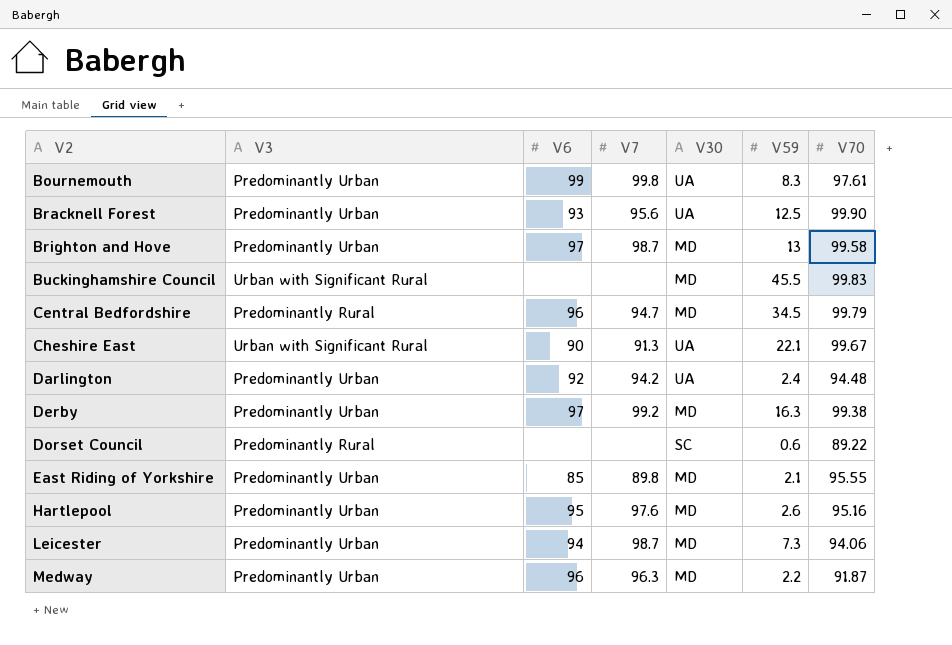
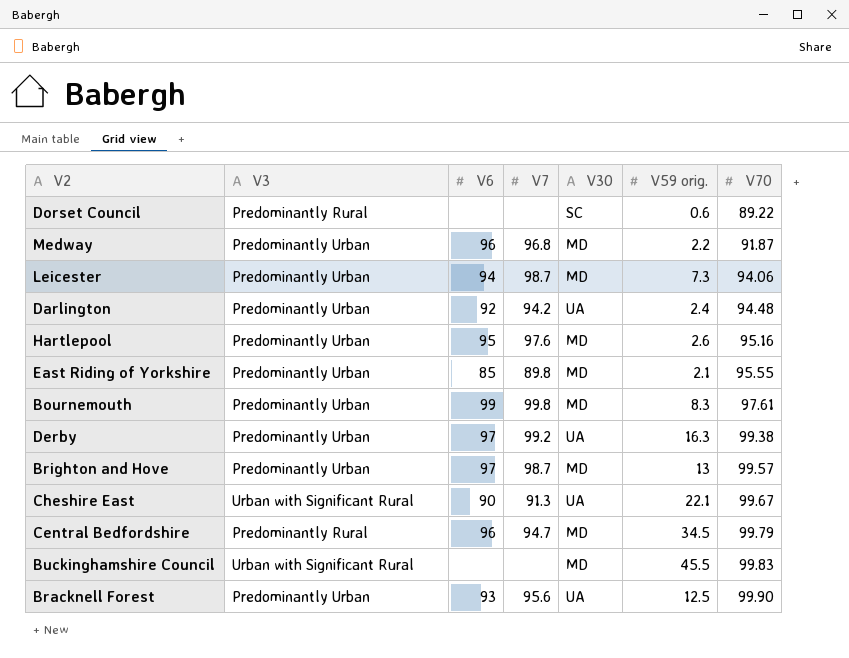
row order: V2 ascending -> V70 ascending
column name: V59 -> V59 orig.
Medway | V7: 96.3 -> 96.8
Bournemouth | V30: UA -> MD
Derby | V30: MD -> UA
Brighton and Hove | V70: 99.58 -> 99.57

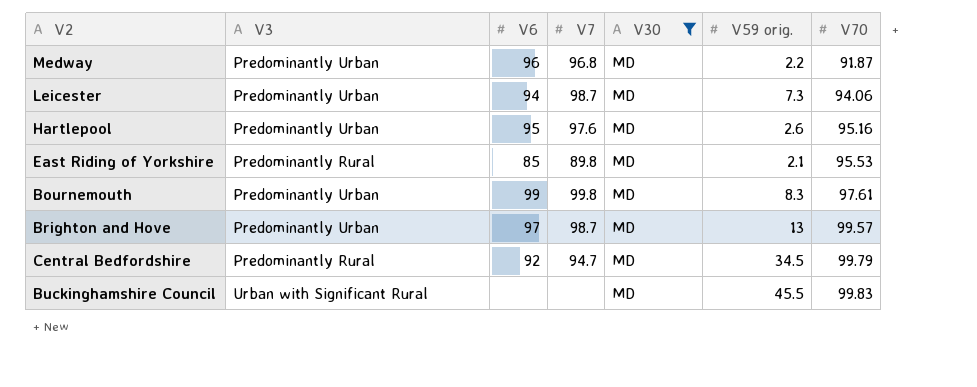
filter: none -> V30 = MD
East Riding of Yorkshire | V3: Predominantly Urban -> Predominantly Rural
East Riding of Yorkshire | V70: 95.55 -> 95.53
Central Bedfordshire | V6: 96 -> 92

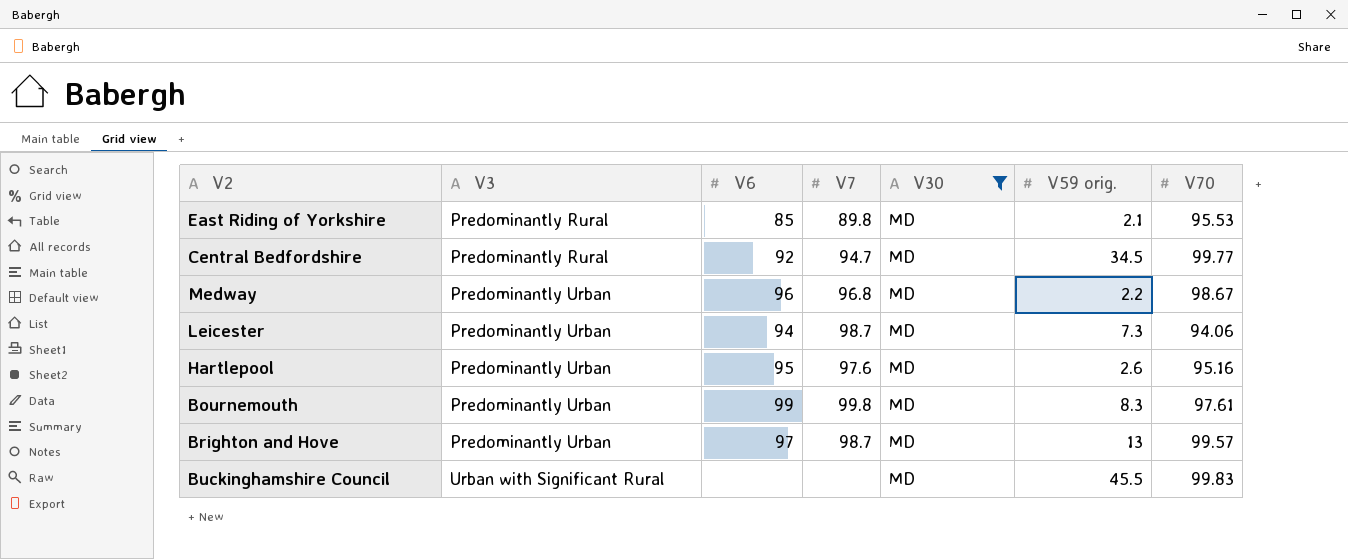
row order: V70 ascending -> V3 ascending
Central Bedfordshire | V70: 99.79 -> 99.77
Medway | V70: 91.87 -> 98.67

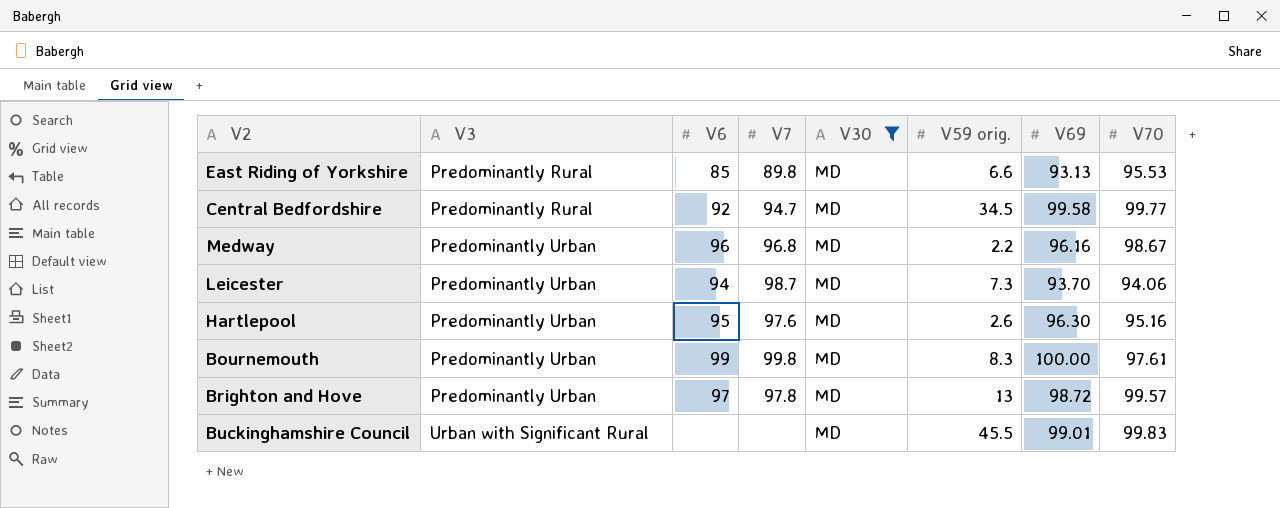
column V69 | position: none -> 7
East Riding of Yorkshire | V59 orig.: 2.1 -> 6.6
Brighton and Hove | V7: 98.7 -> 97.8

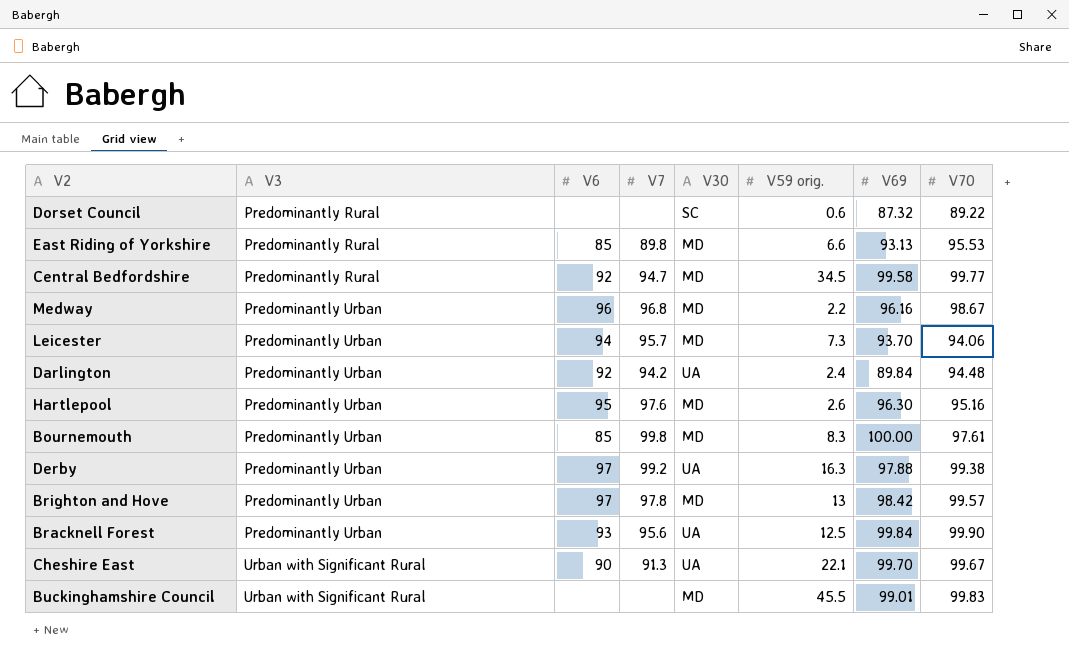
filter: V30 = MD -> none
Leicester | V7: 98.7 -> 95.7
Bournemouth | V6: 99 -> 85
Brighton and Hove | V69: 98.72 -> 98.42

